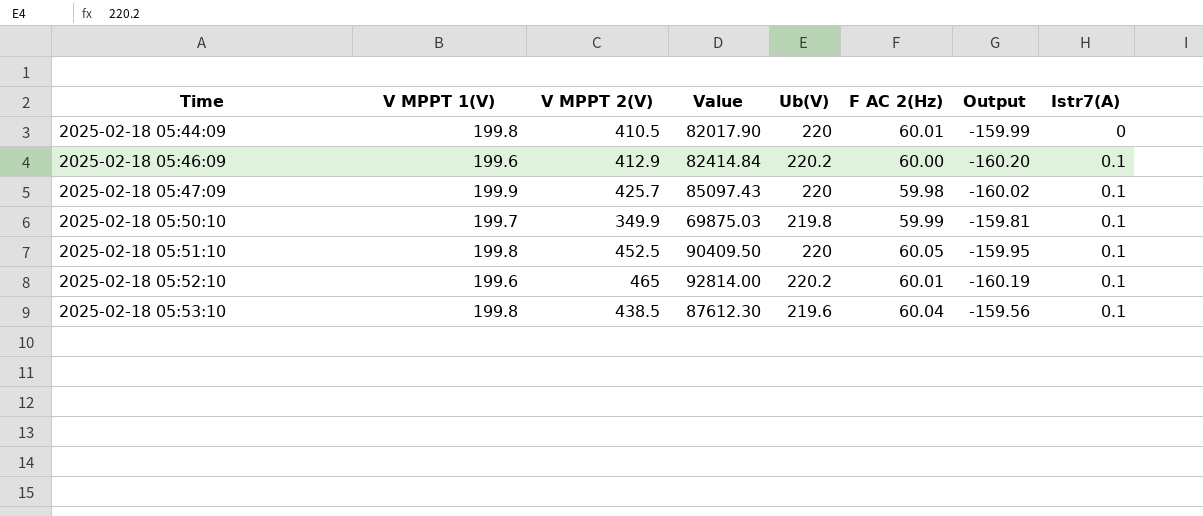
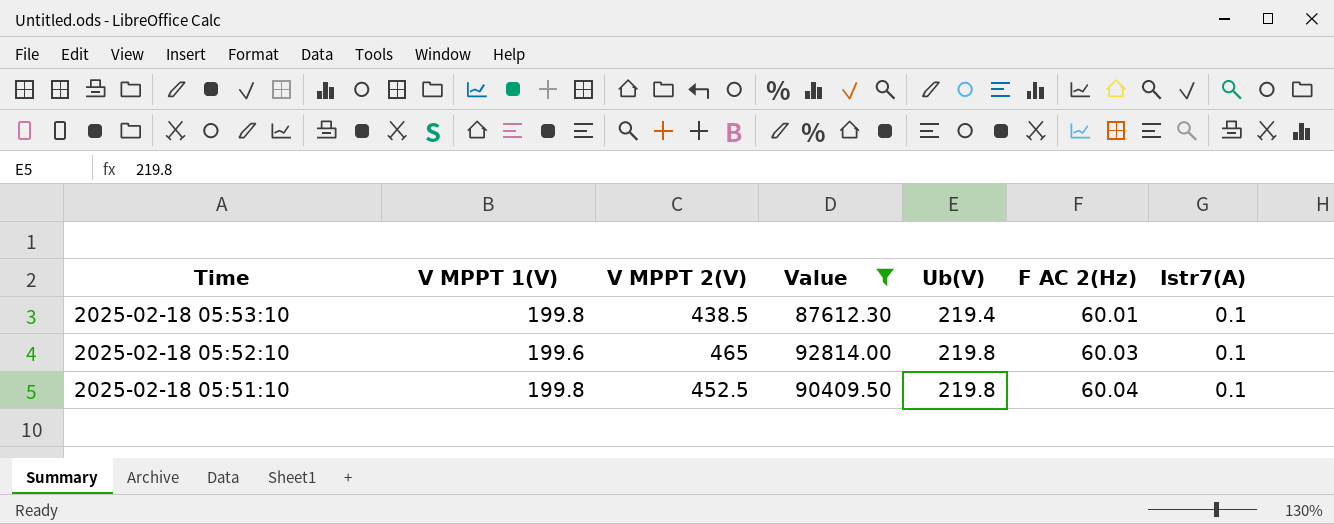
filter: none -> Value >= 87612.30
row order: Time ascending -> Time descending
column Output | formula: [F AC 2(Hz)] - [Ub(V)] -> none
2025-02-18 05:53:10 | Ub(V): 219.6 -> 219.4
2025-02-18 05:53:10 | F AC 2(Hz): 60.04 -> 60.01
2025-02-18 05:52:10 | Ub(V): 220.2 -> 219.8
2025-02-18 05:52:10 | F AC 2(Hz): 60.01 -> 60.03
2025-02-18 05:51:10 | Ub(V): 220 -> 219.8
2025-02-18 05:51:10 | F AC 2(Hz): 60.05 -> 60.04

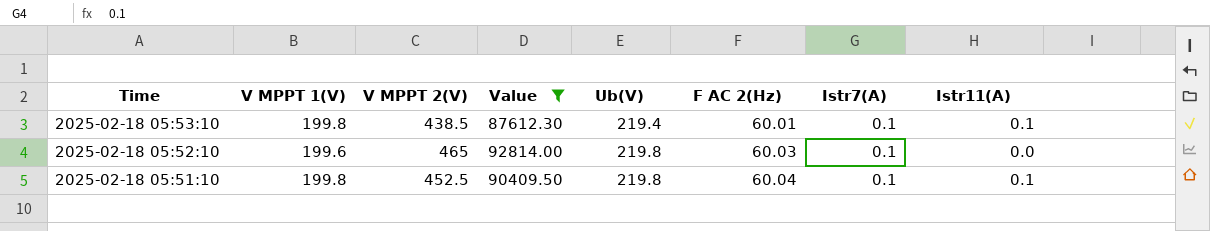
column Istr11(A) | position: none -> 8

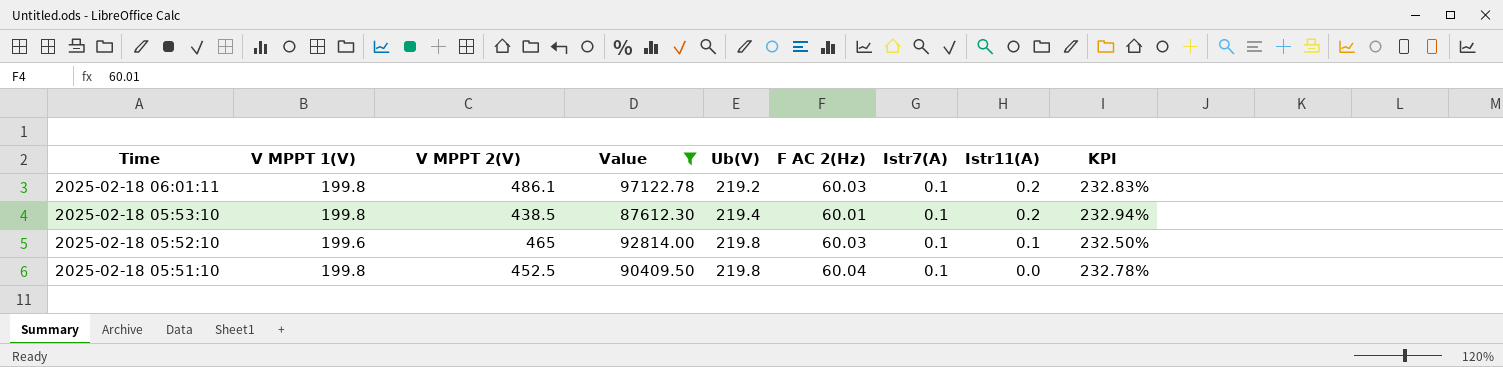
column KPI | formula: none -> ([V MPPT 1(V)] - [F AC 2(Hz)]) / [F AC 2(Hz)]
row 2025-02-18 06:01:11: none -> 199.8 | 486.1 | 97122.78 | 219.2 | 60.03 | 0.1 | 0.2 | 232.83%
2025-02-18 05:53:10 | Istr11(A): 0.1 -> 0.2
2025-02-18 05:52:10 | Istr11(A): 0.0 -> 0.1
2025-02-18 05:51:10 | Istr11(A): 0.1 -> 0.0

